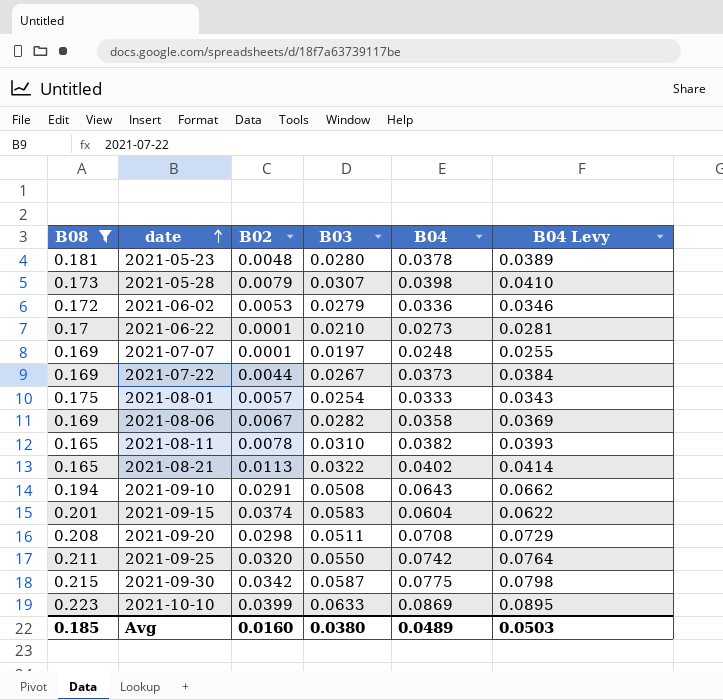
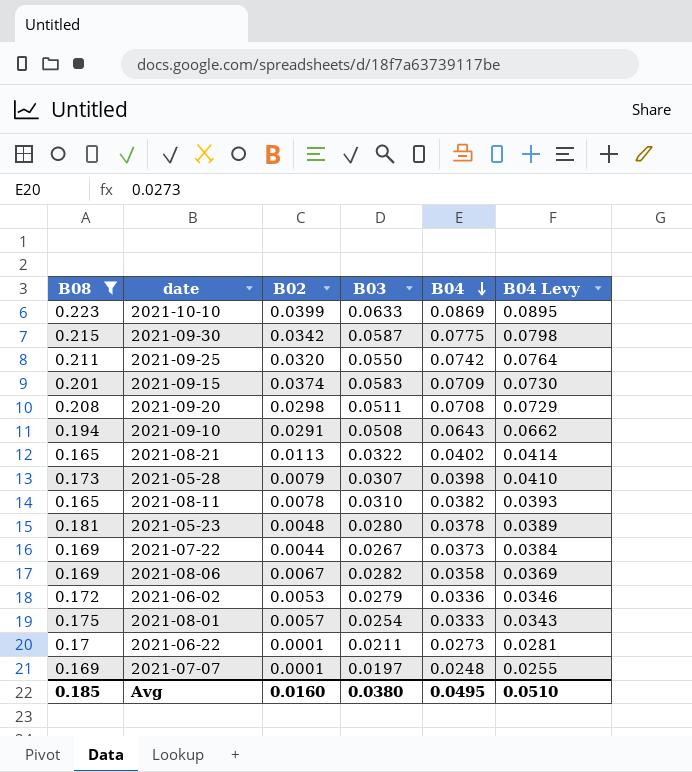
row order: date ascending -> B04 descending
2021-09-15 | B04: 0.0604 -> 0.0709
2021-09-15 | B04 Levy: 0.0622 -> 0.0730
2021-06-22 | B03: 0.0210 -> 0.0211
Avg | B04: 0.0489 -> 0.0495
Avg | B04 Levy: 0.0503 -> 0.0510

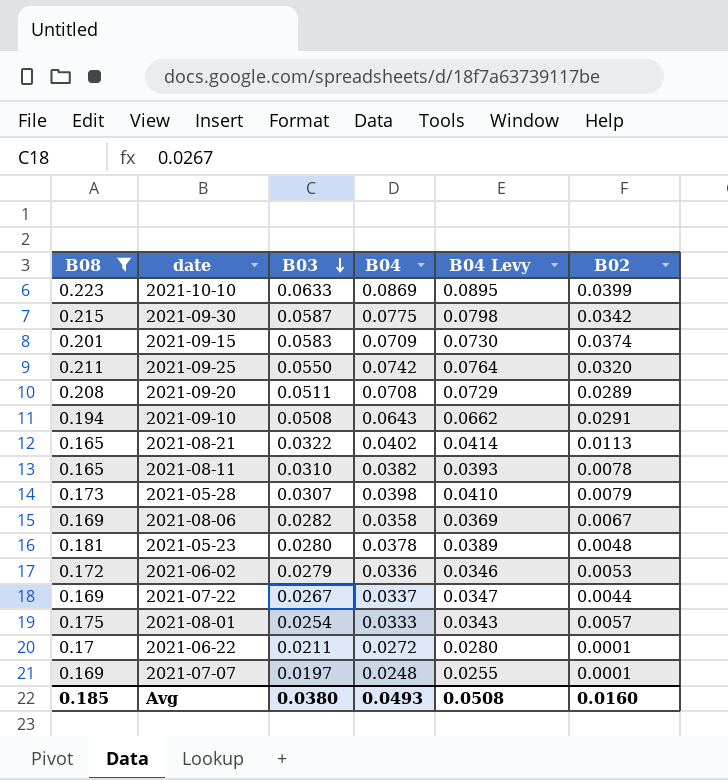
row order: B04 descending -> B03 descending
column B02 | position: 3 -> 6
2021-09-20 | B02: 0.0298 -> 0.0289
2021-07-22 | B04: 0.0373 -> 0.0337
2021-07-22 | B04 Levy: 0.0384 -> 0.0347
2021-06-22 | B04: 0.0273 -> 0.0272
2021-06-22 | B04 Levy: 0.0281 -> 0.0280
Avg | B04: 0.0495 -> 0.0493
Avg | B04 Levy: 0.0510 -> 0.0508

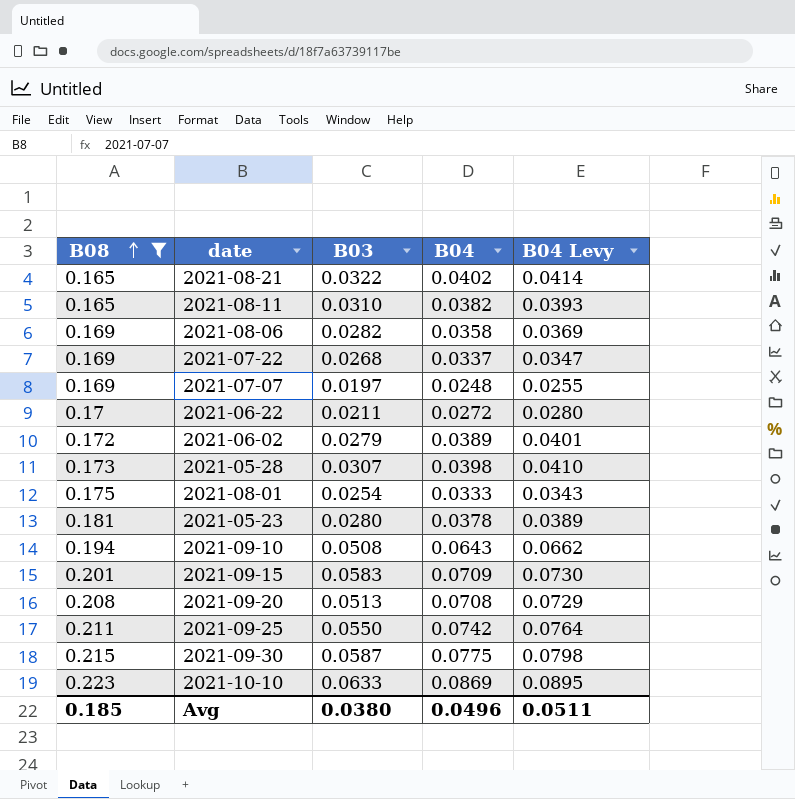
row order: B03 descending -> B08 ascending
column B02 | position: 6 -> none
2021-07-22 | B03: 0.0267 -> 0.0268
2021-06-02 | B04: 0.0336 -> 0.0389
2021-06-02 | B04 Levy: 0.0346 -> 0.0401
2021-09-20 | B03: 0.0511 -> 0.0513
Avg | B04: 0.0493 -> 0.0496
Avg | B04 Levy: 0.0508 -> 0.0511

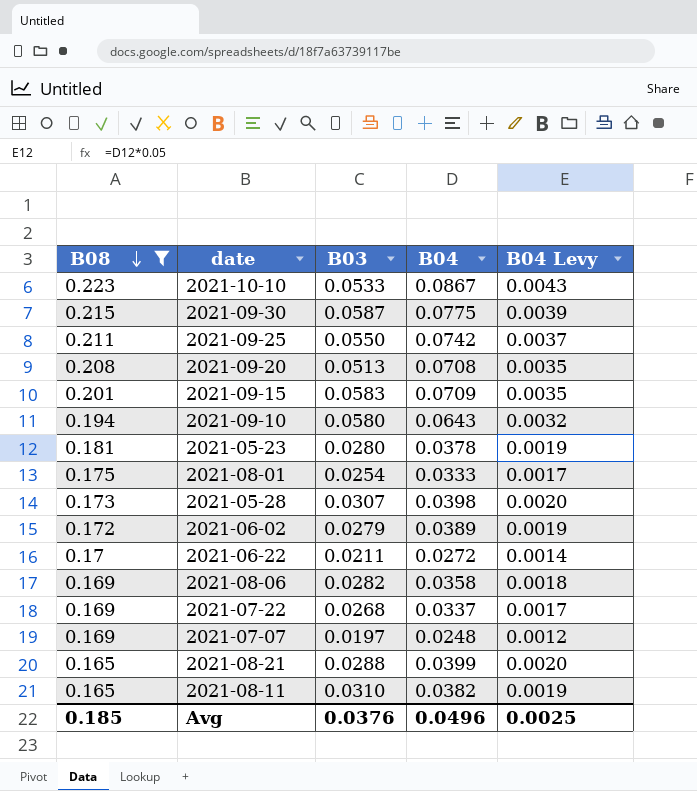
row order: B08 ascending -> B08 descending
column B04 Levy | formula: [B04] * 1.03 -> [B04] * 0.05
2021-10-10 | B03: 0.0633 -> 0.0533
2021-10-10 | B04: 0.0869 -> 0.0867
2021-09-10 | B03: 0.0508 -> 0.0580
2021-08-21 | B03: 0.0322 -> 0.0288
2021-08-21 | B04: 0.0402 -> 0.0399
Avg | B03: 0.0380 -> 0.0376
Avg | B04 Levy: 0.0511 -> 0.0025

